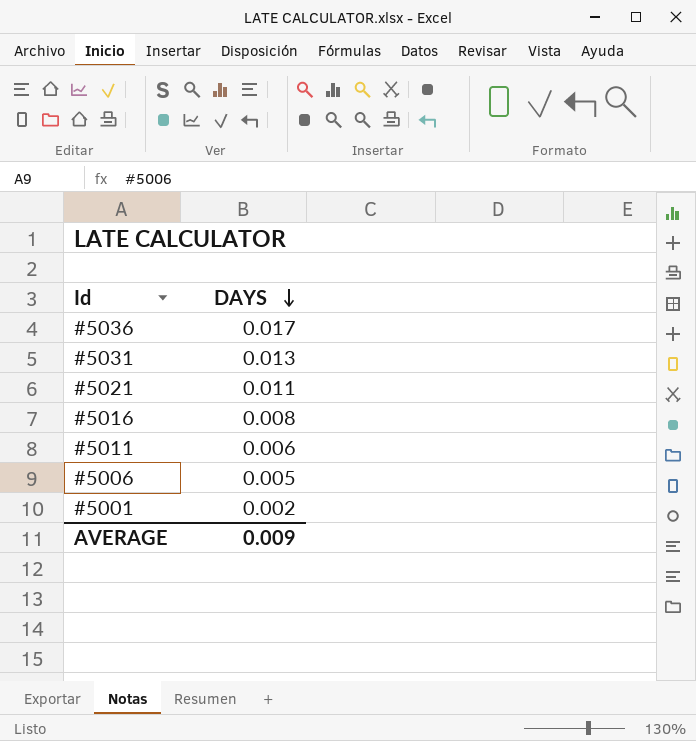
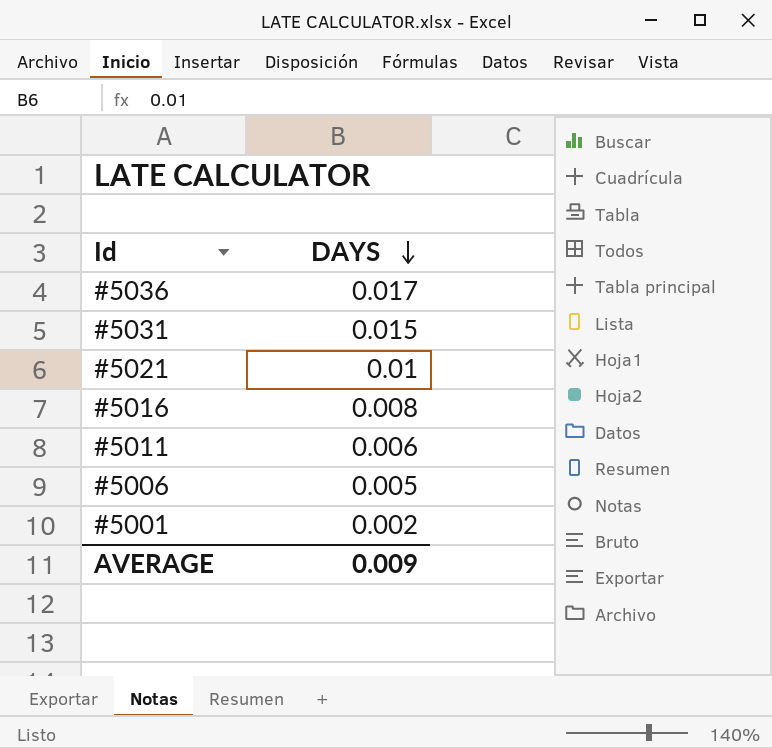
#5031 | DAYS: 0.013 -> 0.015
#5021 | DAYS: 0.011 -> 0.01

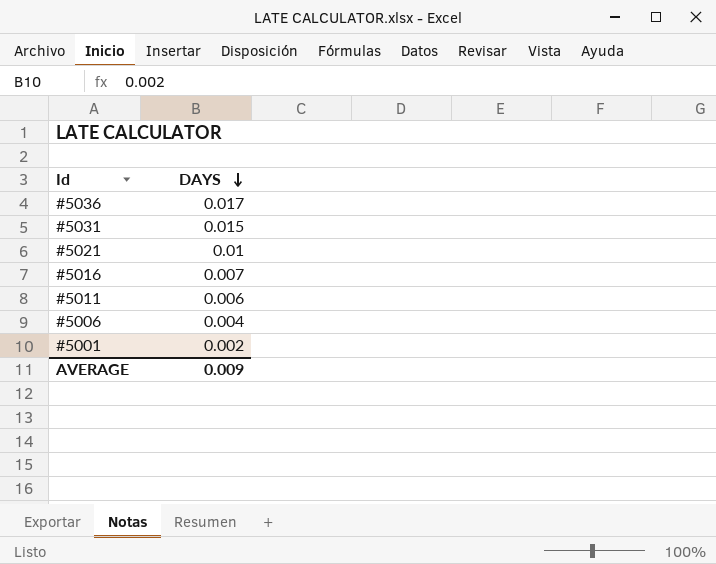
#5016 | DAYS: 0.008 -> 0.007
#5006 | DAYS: 0.005 -> 0.004

